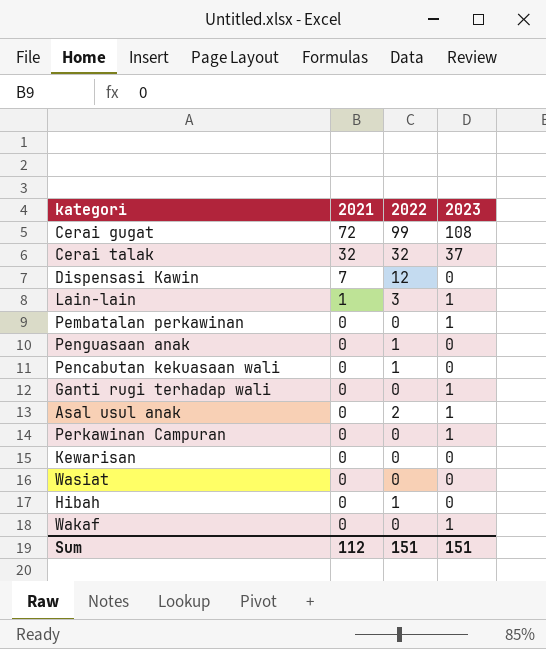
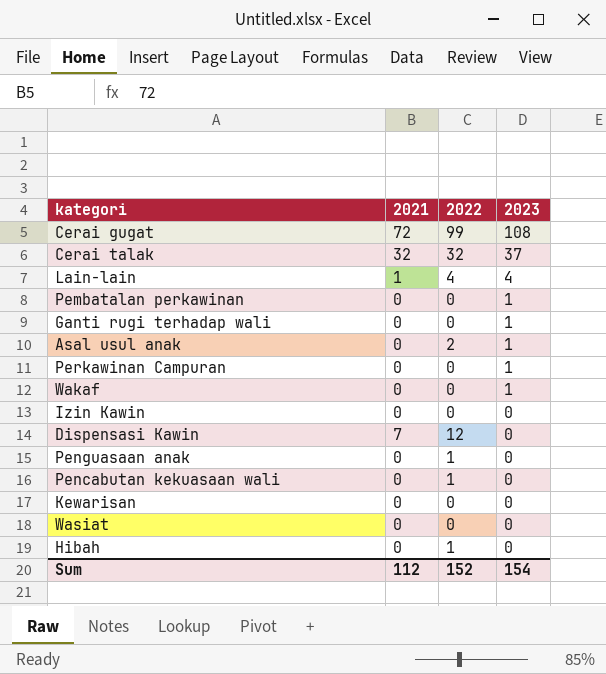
row order: 2021 descending -> 2023 descending
Lain-lain | 2022: 3 -> 4
Lain-lain | 2023: 1 -> 4
row Izin Kawin: none -> 0 | 0 | 0
Sum | 2022: 151 -> 152
Sum | 2023: 151 -> 154

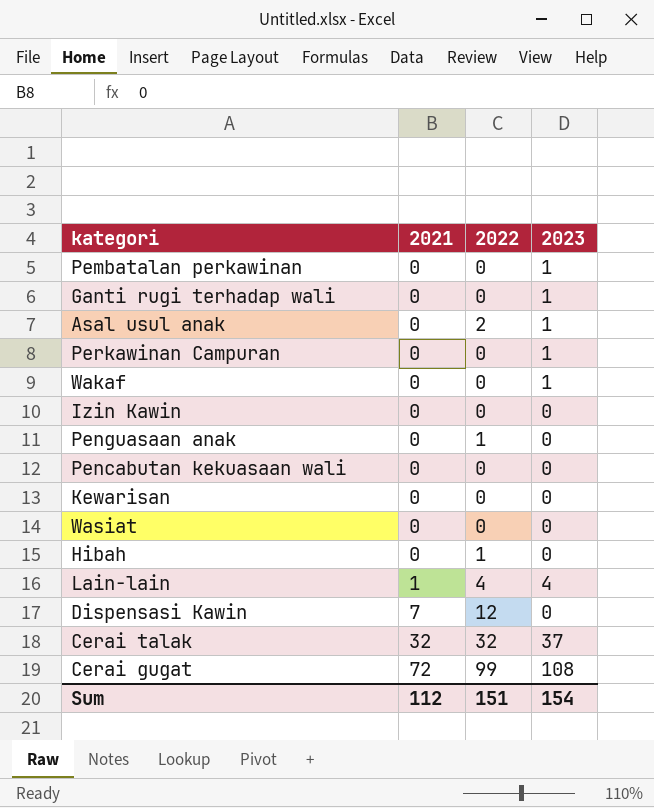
row order: 2023 descending -> 2021 ascending
Pencabutan kekuasaan wali | 2022: 1 -> 0
Sum | 2022: 152 -> 151

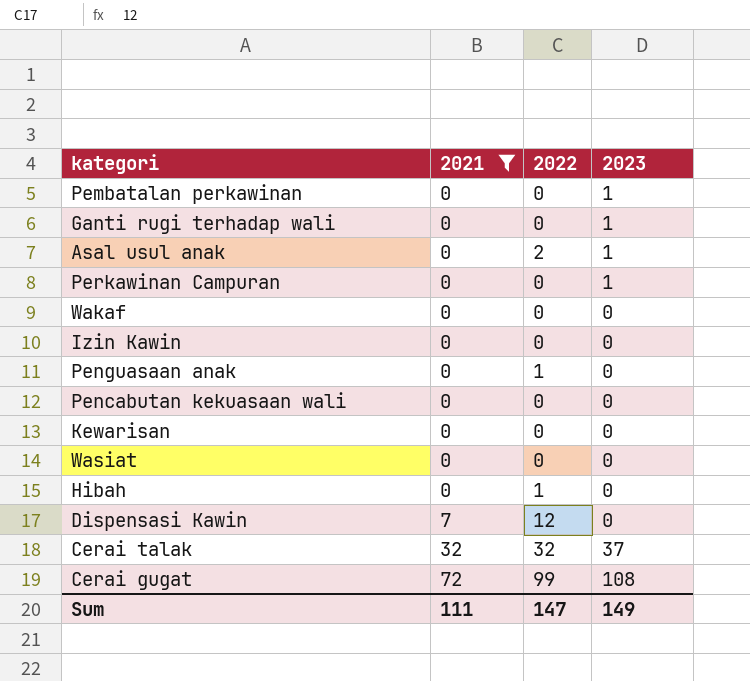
filter: none -> 2021 != 1
Wakaf | 2023: 1 -> 0
Sum | 2021: 112 -> 111
Sum | 2022: 151 -> 147
Sum | 2023: 154 -> 149

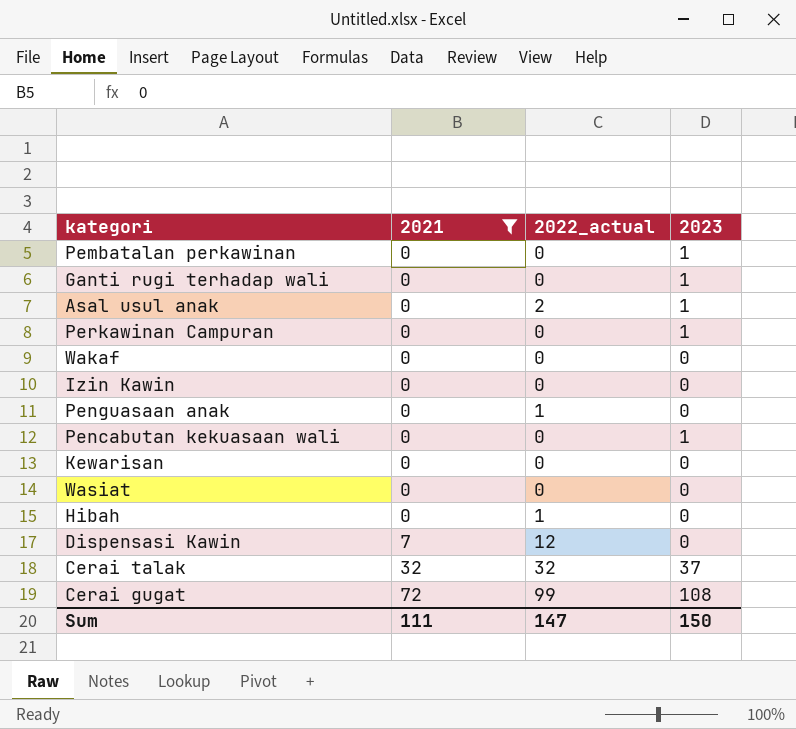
column name: 2022 -> 2022_actual
Pencabutan kekuasaan wali | 2023: 0 -> 1
Sum | 2023: 149 -> 150

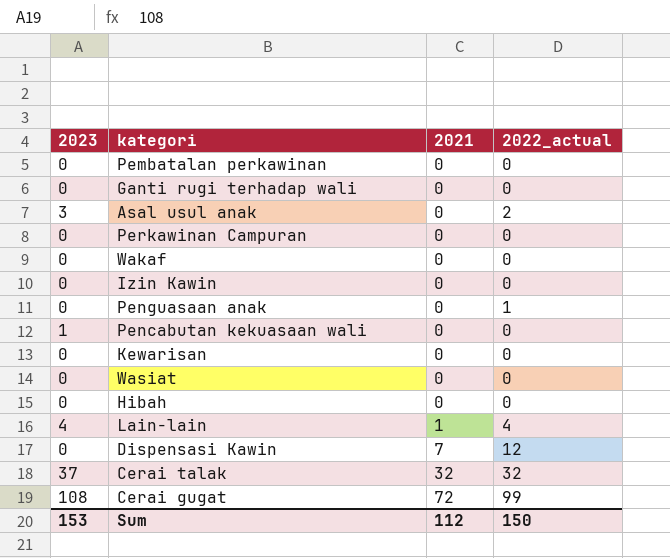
filter: 2021 != 1 -> none
column 2023 | position: 4 -> 1
Pembatalan perkawinan | 2023: 1 -> 0
Ganti rugi terhadap wali | 2023: 1 -> 0
Asal usul anak | 2023: 1 -> 3
Perkawinan Campuran | 2023: 1 -> 0
Hibah | 2022_actual: 1 -> 0
Sum | 2023: 150 -> 153
Sum | 2021: 111 -> 112
Sum | 2022_actual: 147 -> 150

